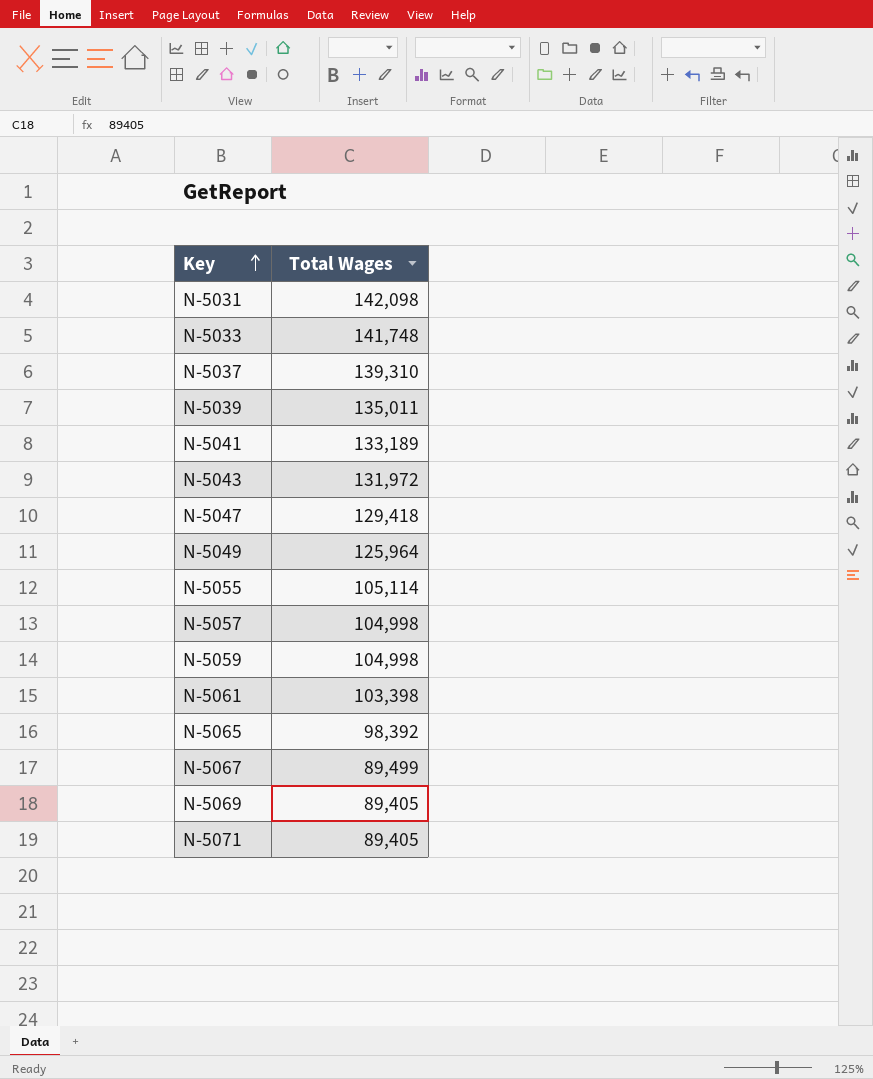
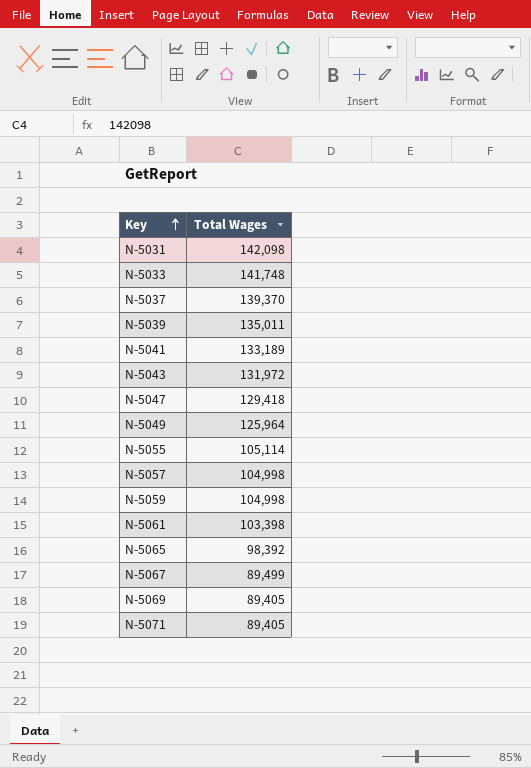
N-5037 | Total Wages: 139,310 -> 139,370

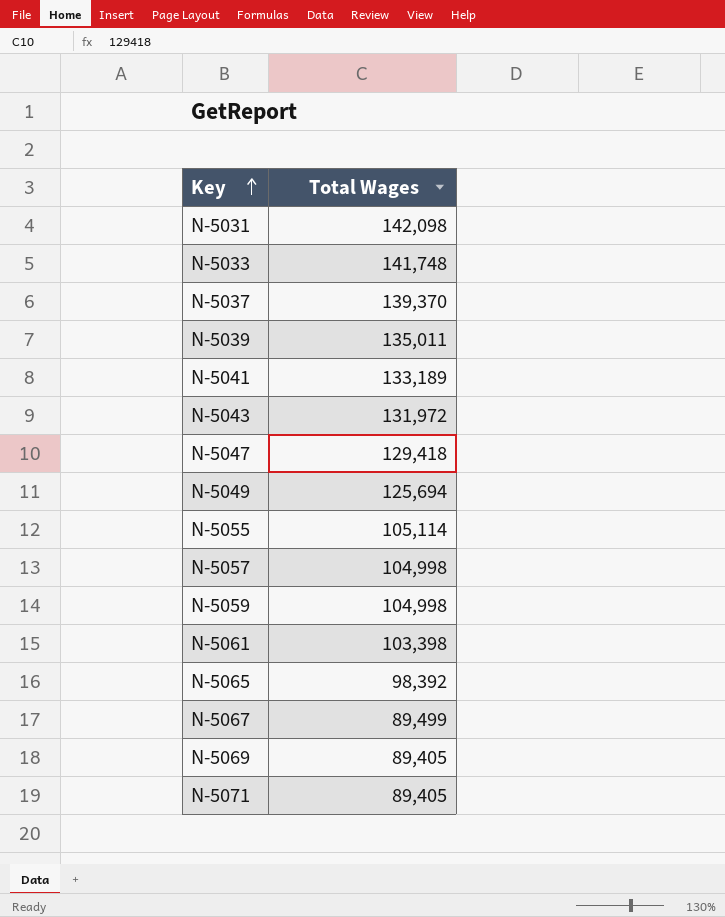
N-5049 | Total Wages: 125,964 -> 125,694

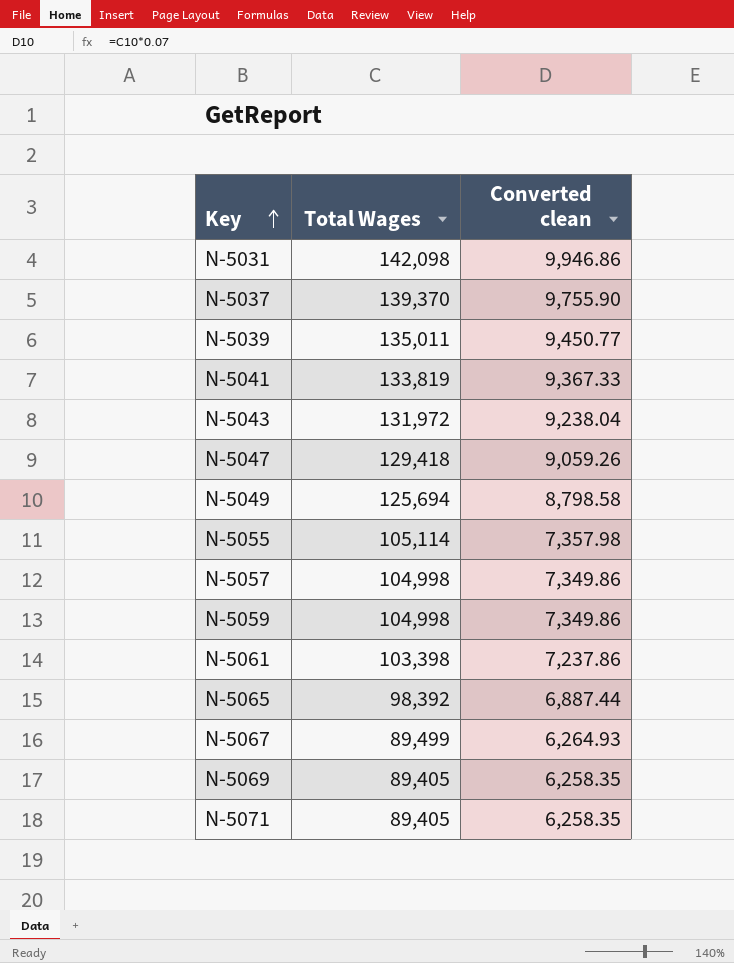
column Converted clean | formula: none -> [Total Wages] * 0.07
row N-5033: 141,748 -> none
N-5041 | Total Wages: 133,189 -> 133,819

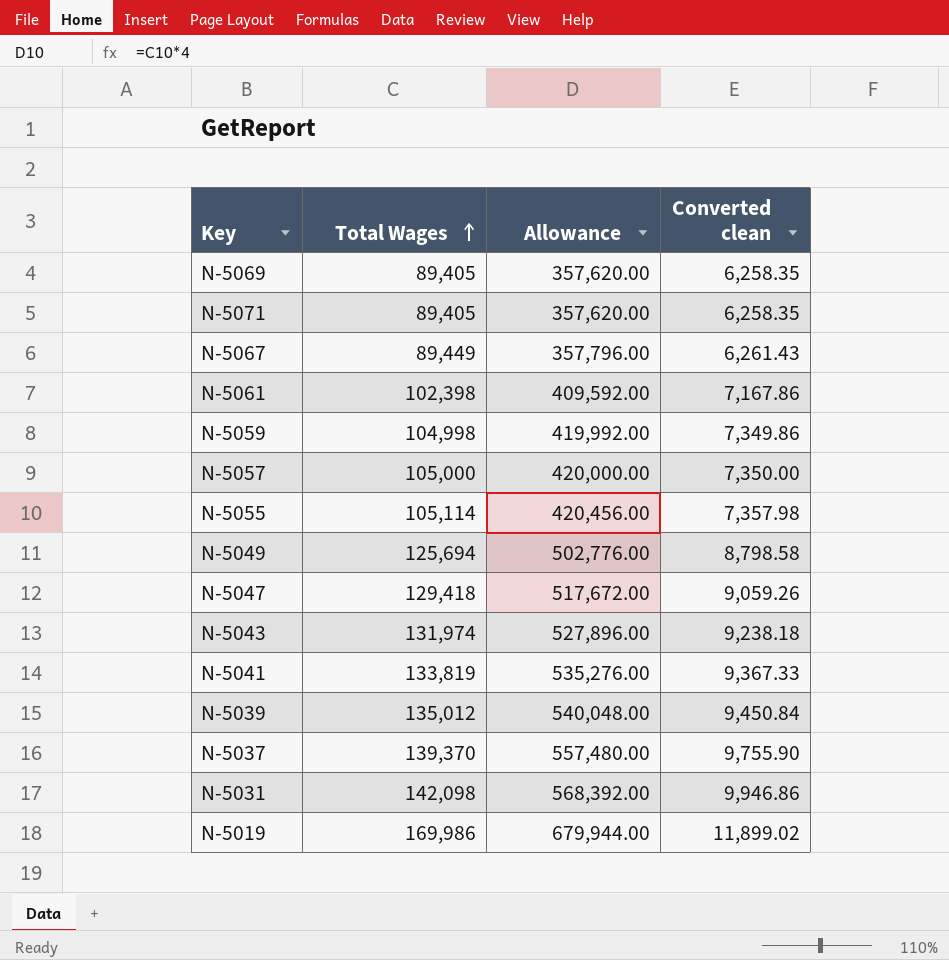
row order: Key ascending -> Total Wages ascending
column Allowance | formula: none -> [Total Wages] * 4
row N-5065: 98,392 | 6,887.44 -> none
N-5067 | Total Wages: 89,499 -> 89,449
N-5067 | Converted clean: 6,264.93 -> 6,261.43
N-5061 | Total Wages: 103,398 -> 102,398
N-5061 | Converted clean: 7,237.86 -> 7,167.86
N-5057 | Total Wages: 104,998 -> 105,000
N-5057 | Converted clean: 7,349.86 -> 7,350.00
N-5043 | Total Wages: 131,972 -> 131,974
N-5043 | Converted clean: 9,238.04 -> 9,238.18
N-5039 | Total Wages: 135,011 -> 135,012
N-5039 | Converted clean: 9,450.77 -> 9,450.84
row N-5019: none -> 169,986 | 679,944.00 | 11,899.02

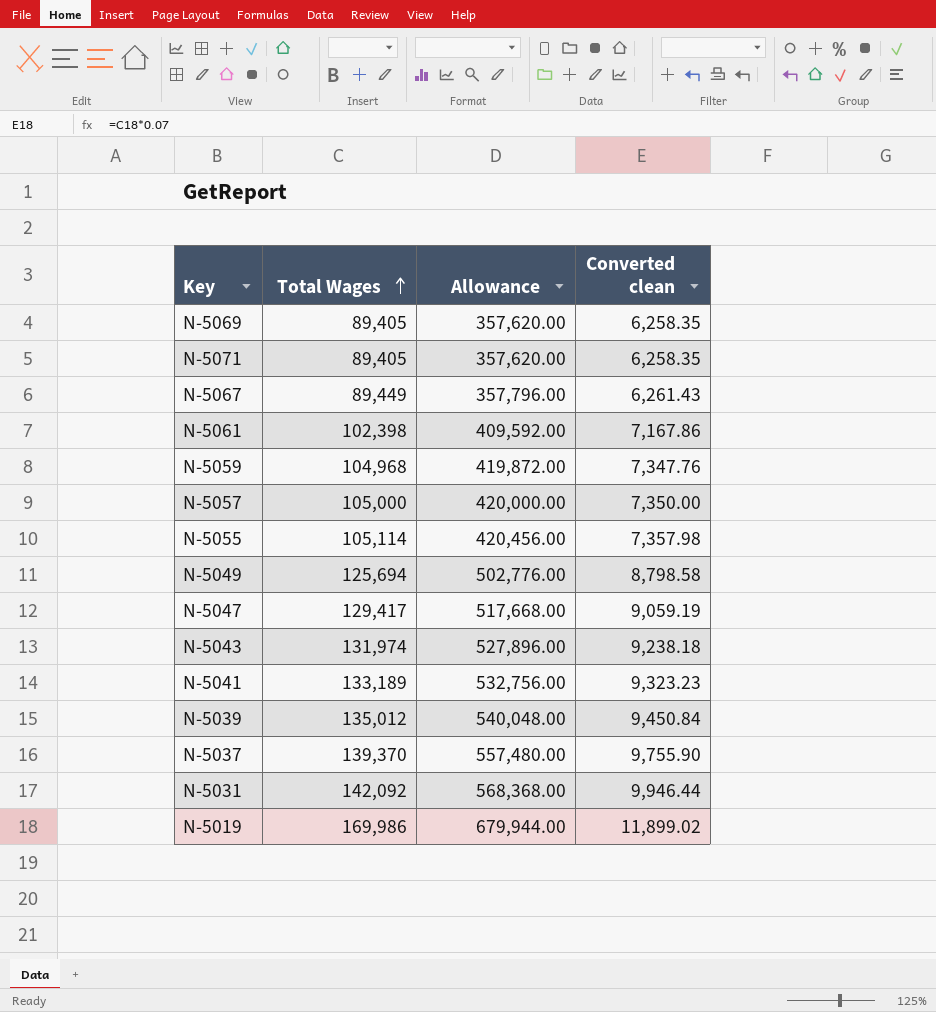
N-5059 | Total Wages: 104,998 -> 104,968
N-5059 | Allowance: 419,992.00 -> 419,872.00
N-5059 | Converted clean: 7,349.86 -> 7,347.76
N-5047 | Total Wages: 129,418 -> 129,417
N-5047 | Allowance: 517,672.00 -> 517,668.00
N-5047 | Converted clean: 9,059.26 -> 9,059.19
N-5041 | Total Wages: 133,819 -> 133,189
N-5041 | Allowance: 535,276.00 -> 532,756.00
N-5041 | Converted clean: 9,367.33 -> 9,323.23
N-5031 | Total Wages: 142,098 -> 142,092
N-5031 | Allowance: 568,392.00 -> 568,368.00
N-5031 | Converted clean: 9,946.86 -> 9,946.44

